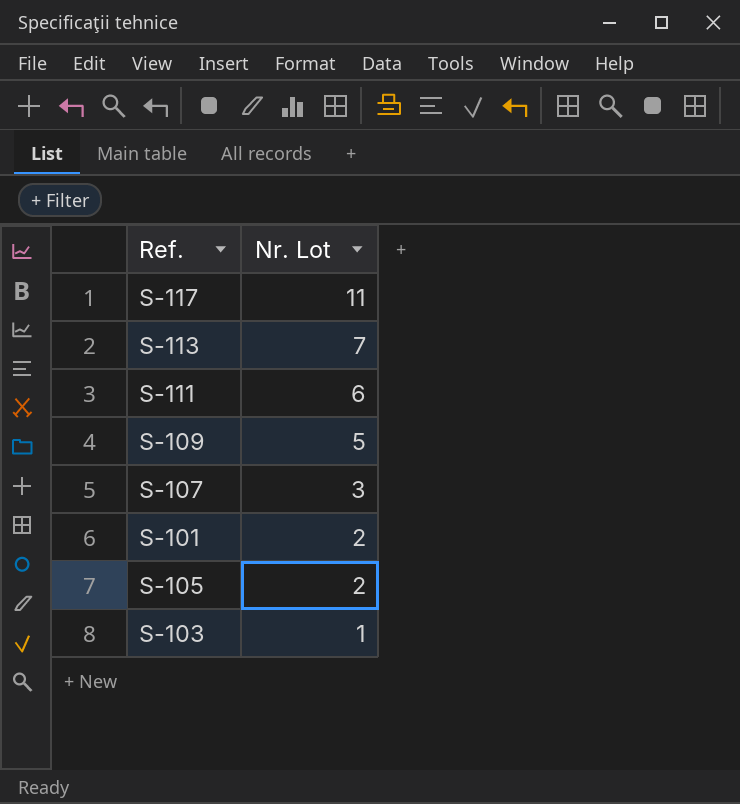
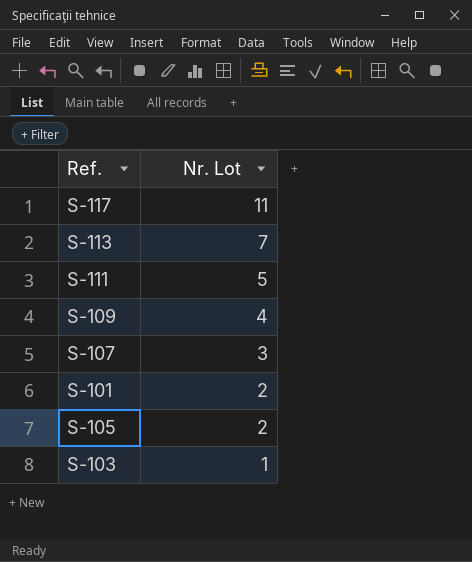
S-111 | Nr. Lot: 6 -> 5
S-109 | Nr. Lot: 5 -> 4

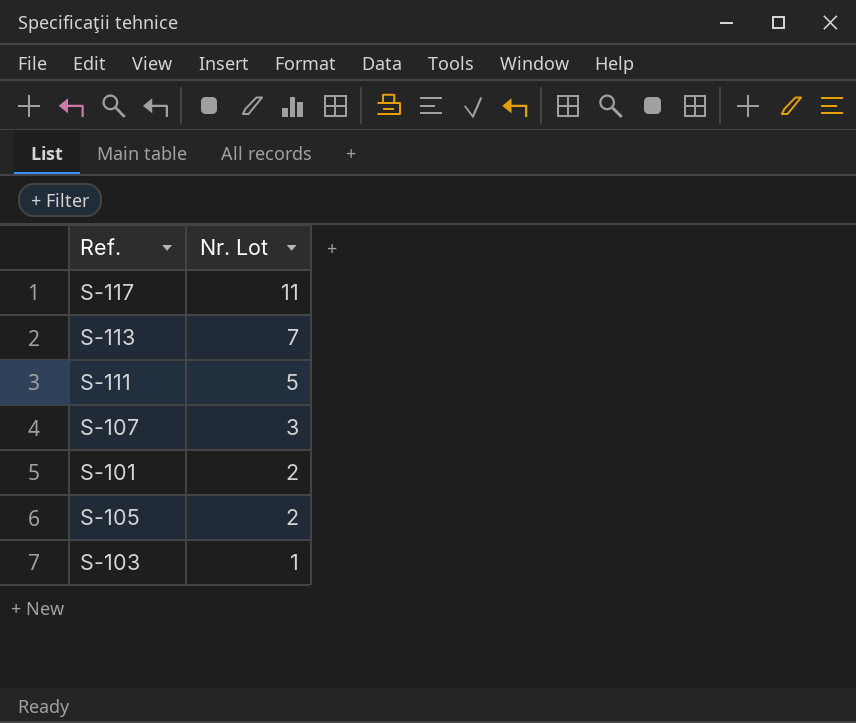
row S-109: 4 -> none

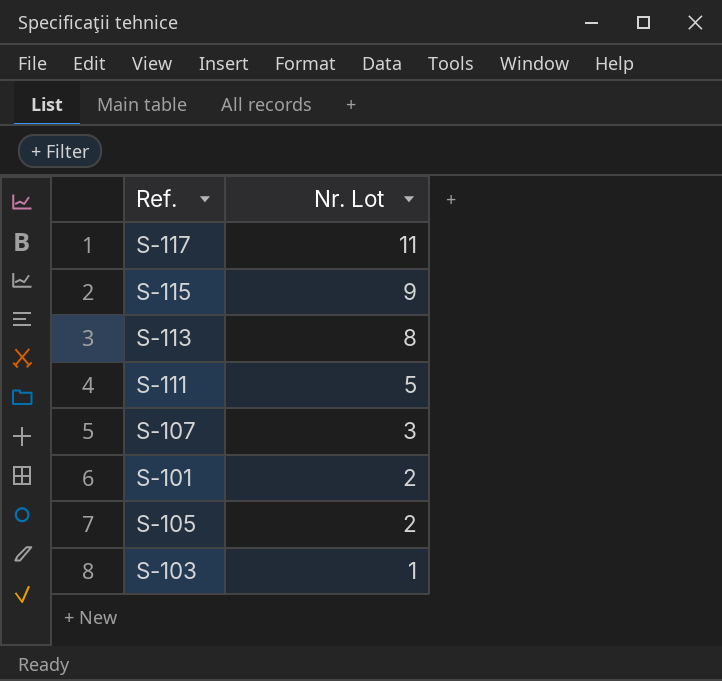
row S-115: none -> 9
S-113 | Nr. Lot: 7 -> 8

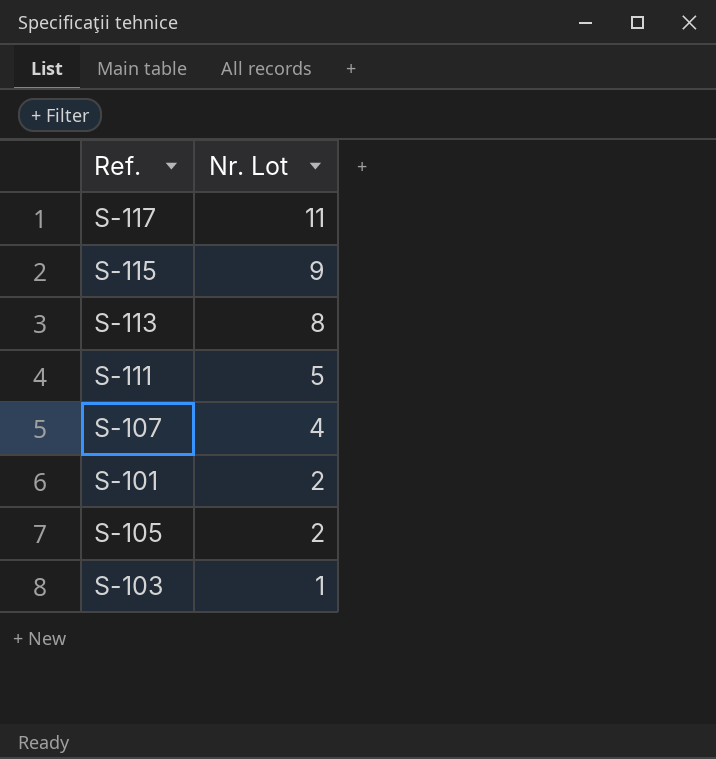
S-107 | Nr. Lot: 3 -> 4

